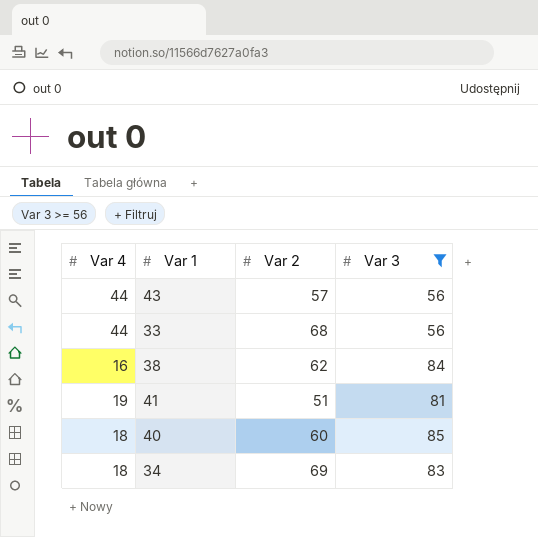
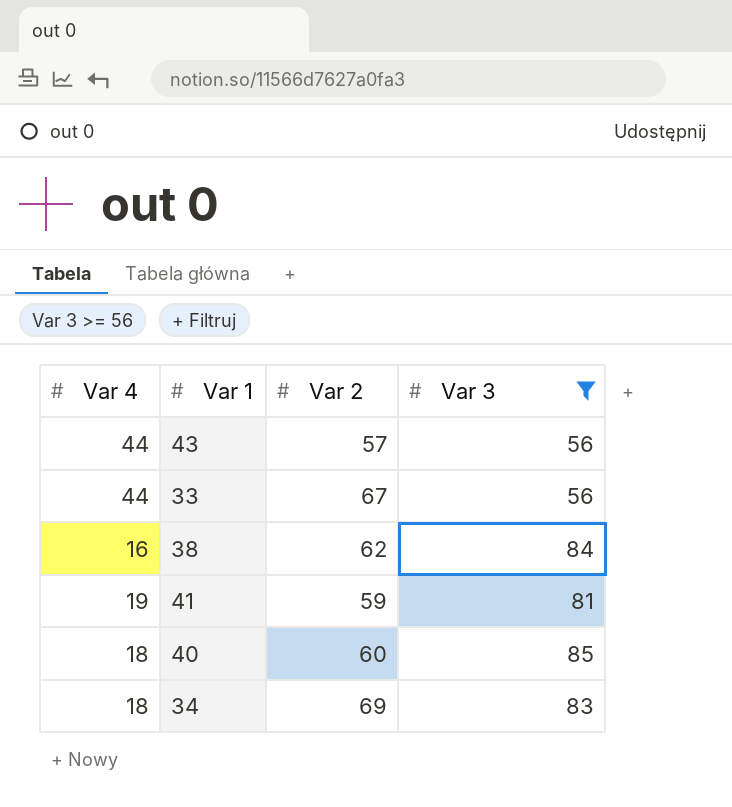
33 | Var 2: 68 -> 67
41 | Var 2: 51 -> 59

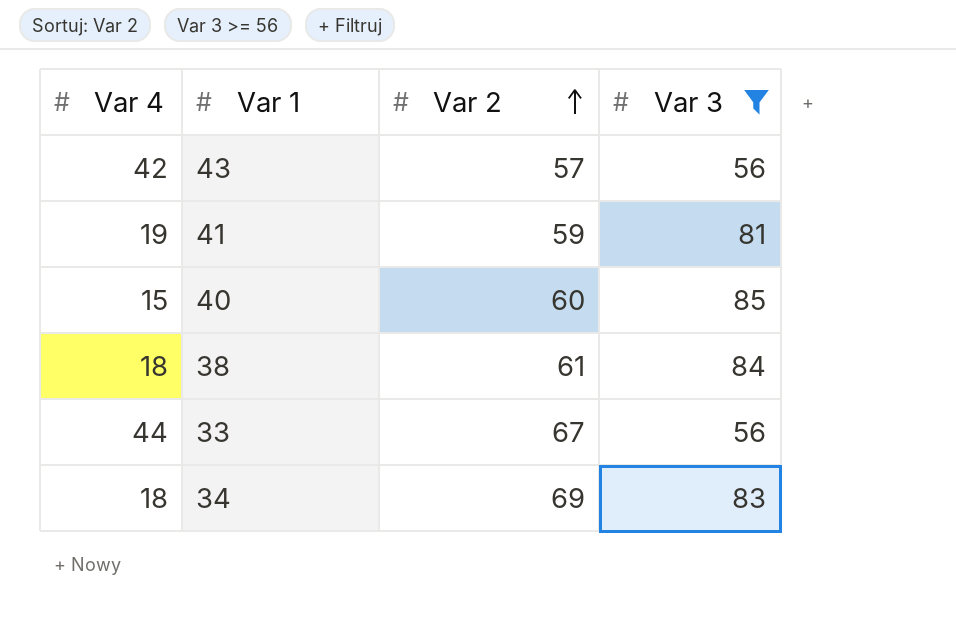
row order: none -> Var 2 ascending
43 | Var 4: 44 -> 42
40 | Var 4: 18 -> 15
38 | Var 4: 16 -> 18
38 | Var 2: 62 -> 61

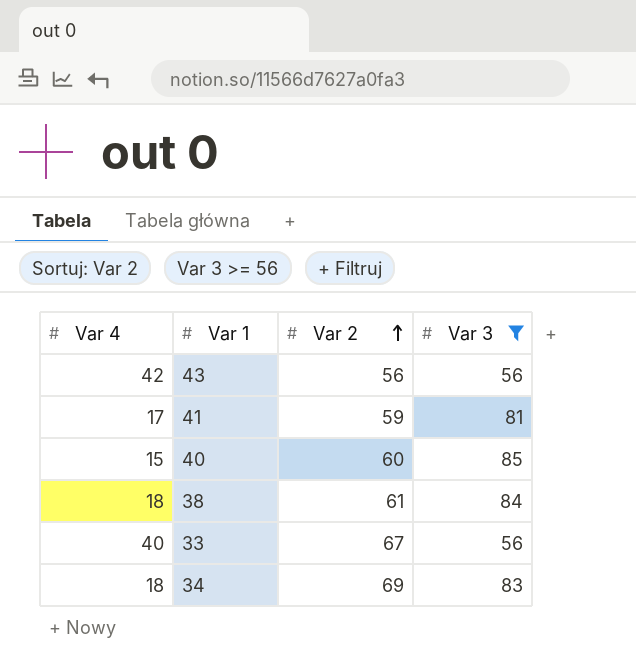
43 | Var 2: 57 -> 56
41 | Var 4: 19 -> 17
33 | Var 4: 44 -> 40

